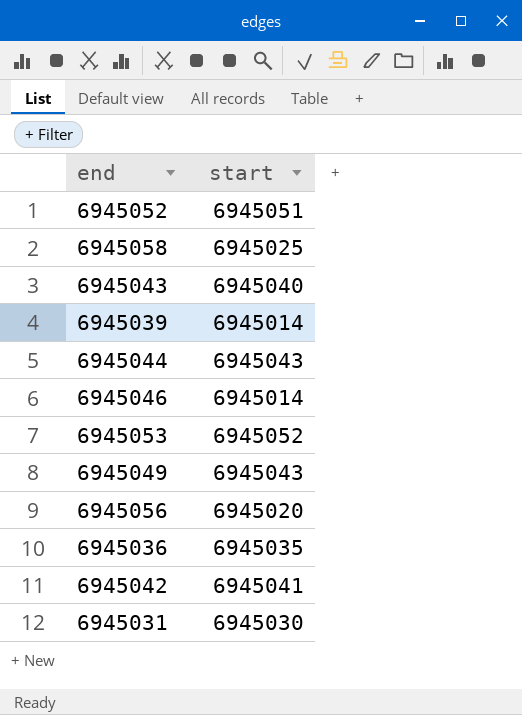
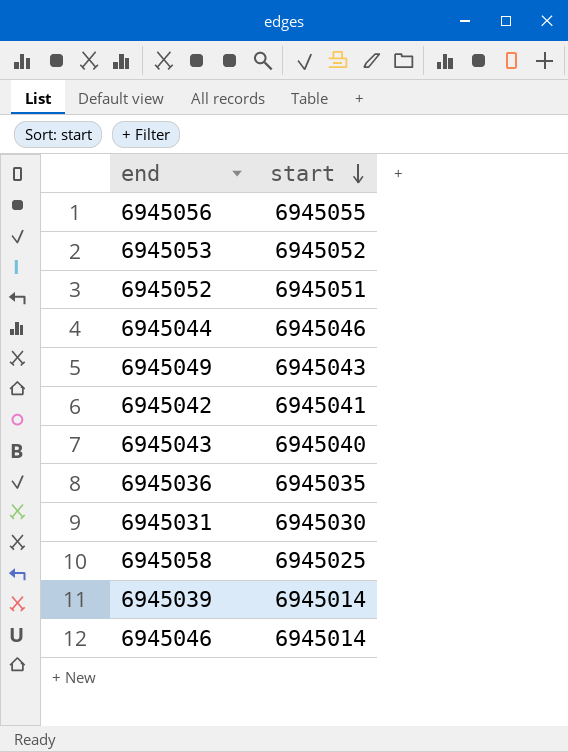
row order: none -> start descending
6945056 | start: 6945020 -> 6945055
6945044 | start: 6945043 -> 6945046

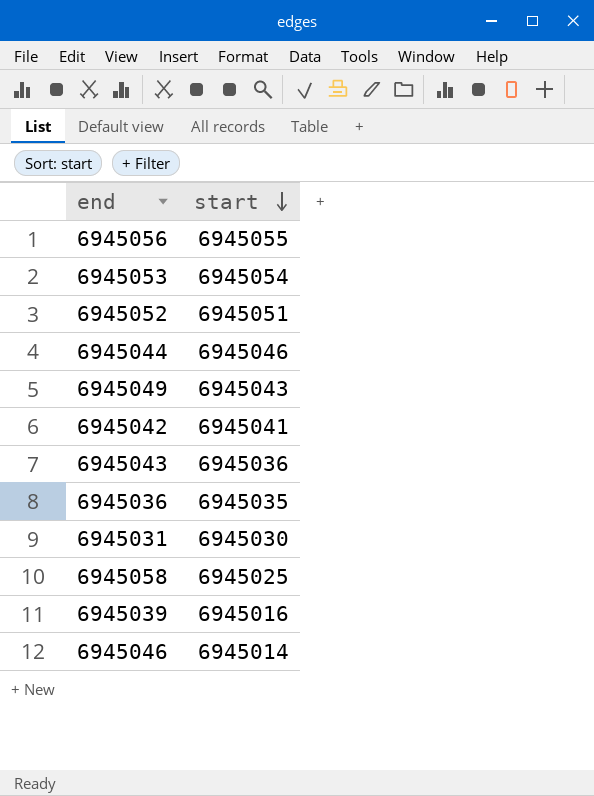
6945053 | start: 6945052 -> 6945054
6945043 | start: 6945040 -> 6945036
6945039 | start: 6945014 -> 6945016

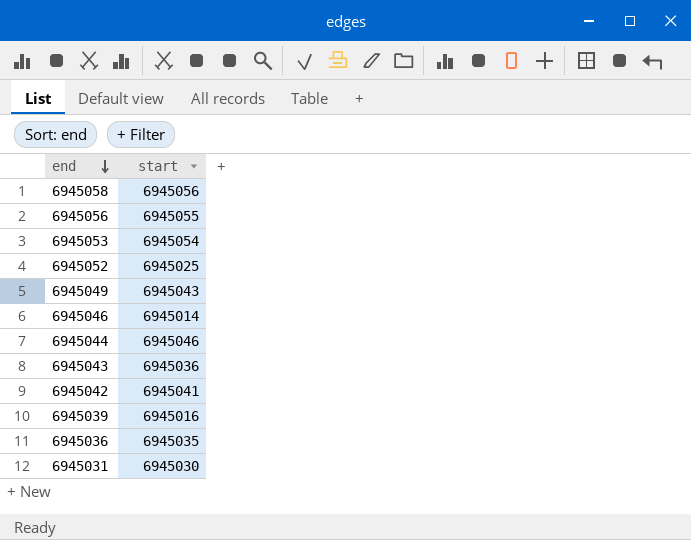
row order: start descending -> end descending
6945058 | start: 6945025 -> 6945056
6945052 | start: 6945051 -> 6945025

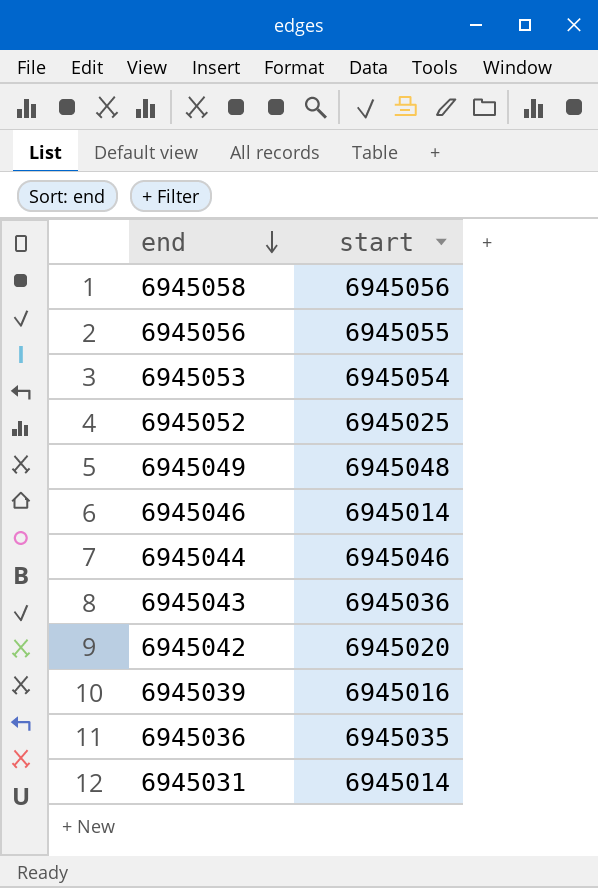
6945049 | start: 6945043 -> 6945048
6945042 | start: 6945041 -> 6945020
6945031 | start: 6945030 -> 6945014

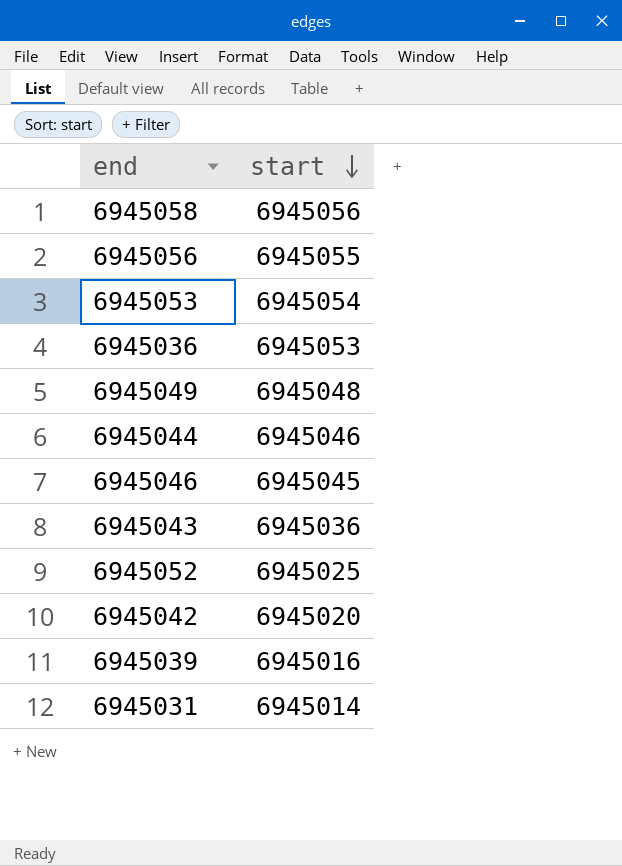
row order: end descending -> start descending
6945036 | start: 6945035 -> 6945053
6945046 | start: 6945014 -> 6945045

